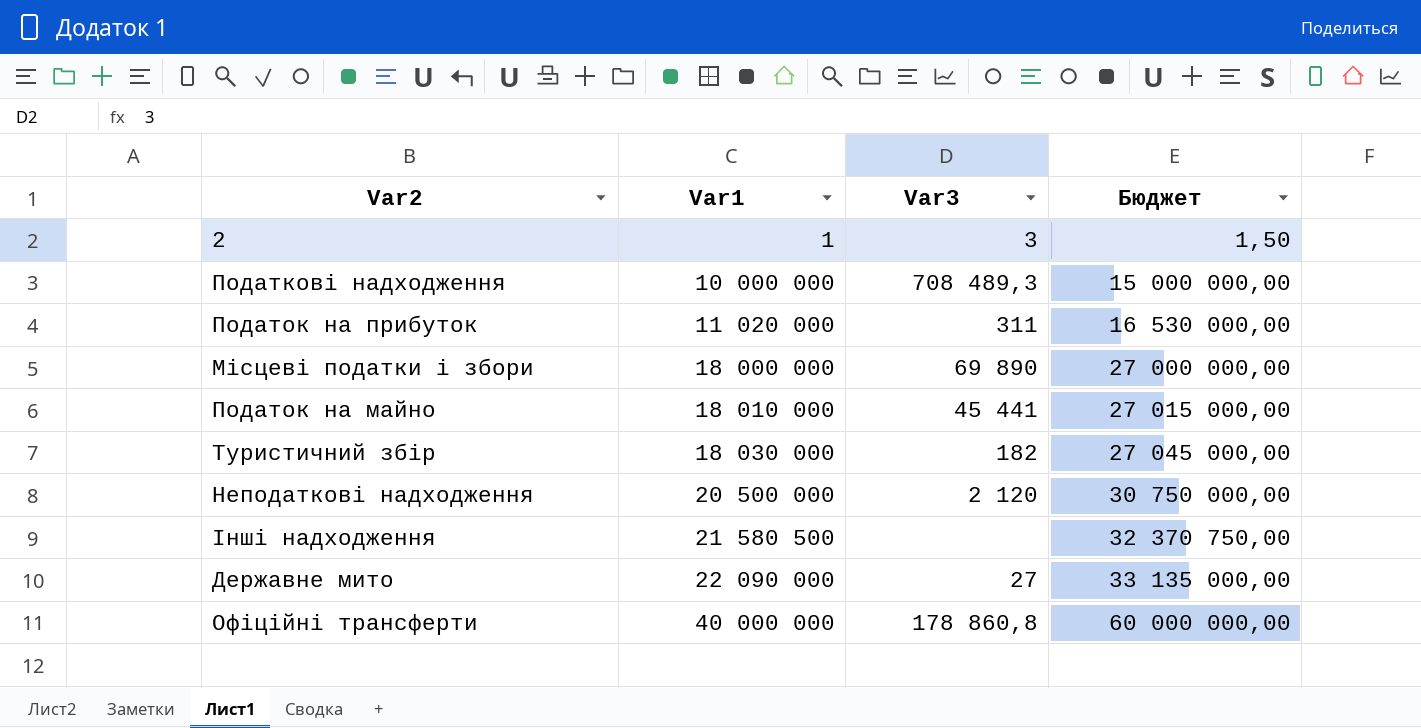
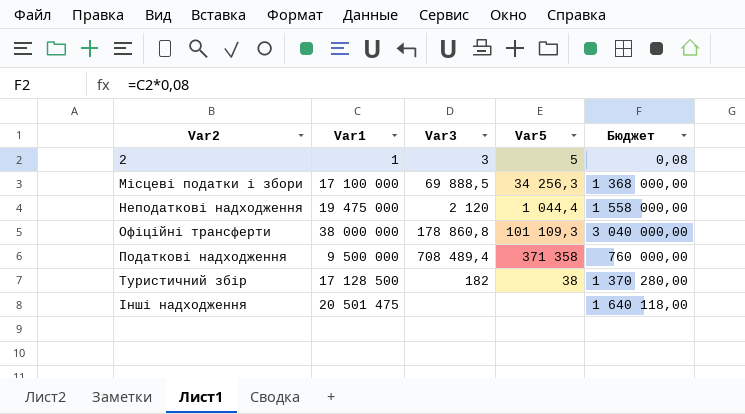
row order: Var1 ascending -> Var2 ascending
column Var5 | position: none -> 4
column Бюджет | formula: [Var1] * 1,5 -> [Var1] * 0,08
row Податок на прибуток: 11 020 000 | 311 | 16 530 000,00 -> none
row Податок на майно: 18 010 000 | 45 441 | 27 015 000,00 -> none
row Державне мито: 22 090 000 | 27 | 33 135 000,00 -> none
Місцеві податки і збори | Var1: 18 000 000 -> 17 100 000
Місцеві податки і збори | Var3: 69 890 -> 69 888,5
Неподаткові надходження | Var1: 20 500 000 -> 19 475 000
Офіційні трансферти | Var1: 40 000 000 -> 38 000 000
Податкові надходження | Var1: 10 000 000 -> 9 500 000
Податкові надходження | Var3: 708 489,3 -> 708 489,4
Туристичний збір | Var1: 18 030 000 -> 17 128 500
Інші надходження | Var1: 21 580 500 -> 20 501 475

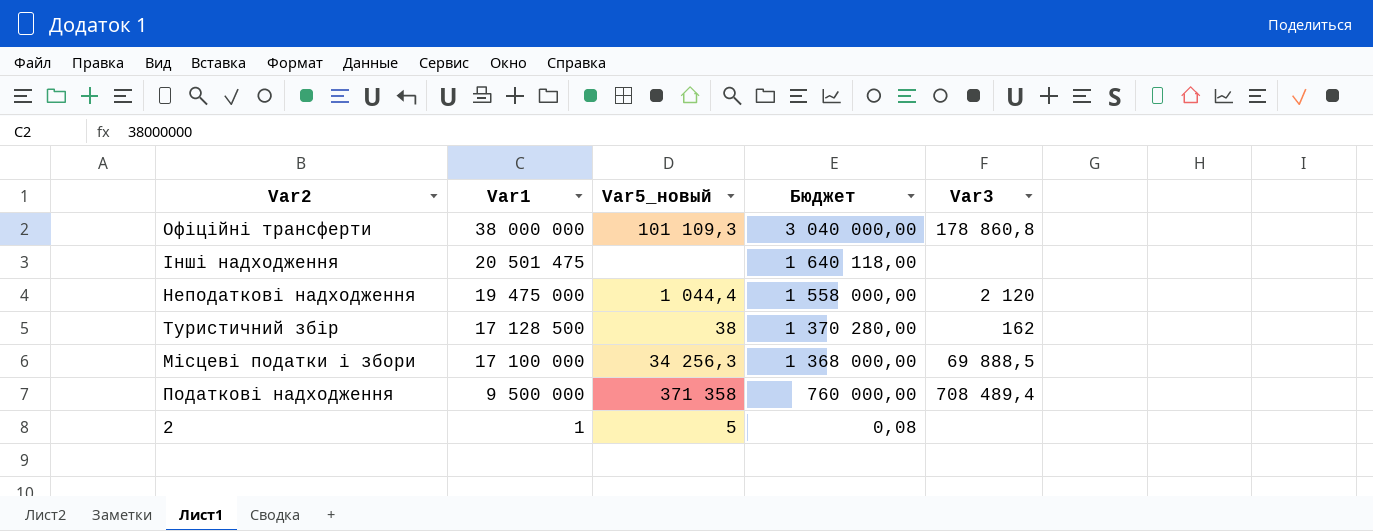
row order: Var2 ascending -> Var1 descending
column name: Var5 -> Var5_новый
column Var3 | position: 3 -> 5
Туристичний збір | Var3: 182 -> 162
2 | Var3: 3 -> none

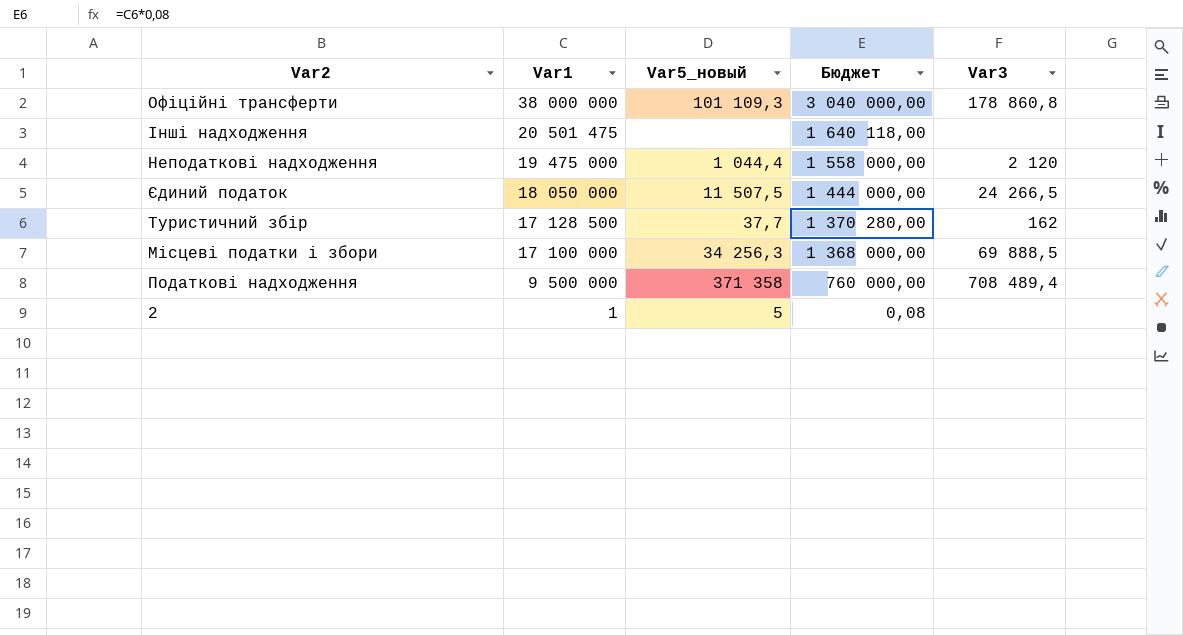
row Єдиний податок: none -> 18 050 000 | 11 507,5 | 1 444 000,00 | 24 266,5
Туристичний збір | Var5_новый: 38 -> 37,7

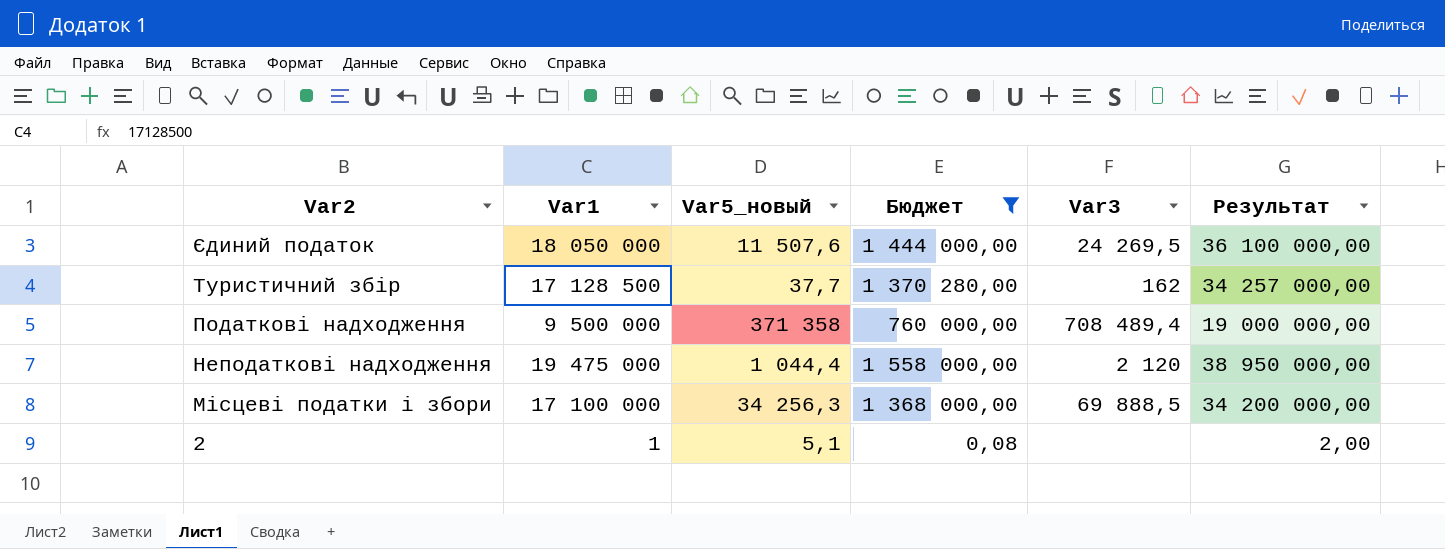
filter: none -> Бюджет <= 1 558 000,00
row order: Var1 descending -> Var2 descending
column Результат | formula: none -> [Var1] * 2
Єдиний податок | Var5_новый: 11 507,5 -> 11 507,6
Єдиний податок | Var3: 24 266,5 -> 24 269,5
2 | Var5_новый: 5 -> 5,1

